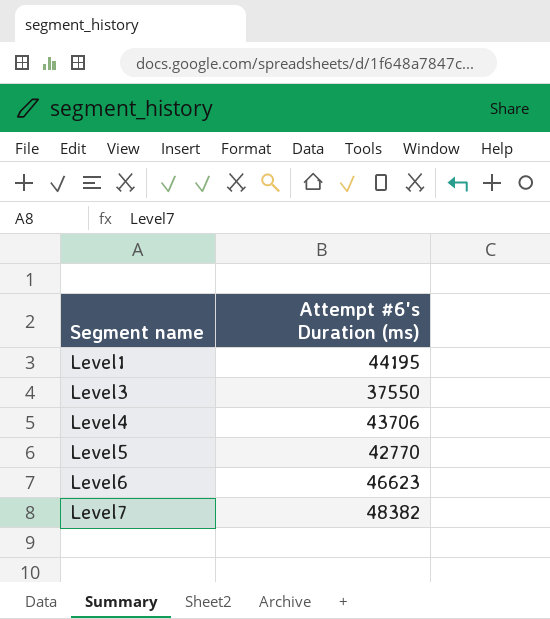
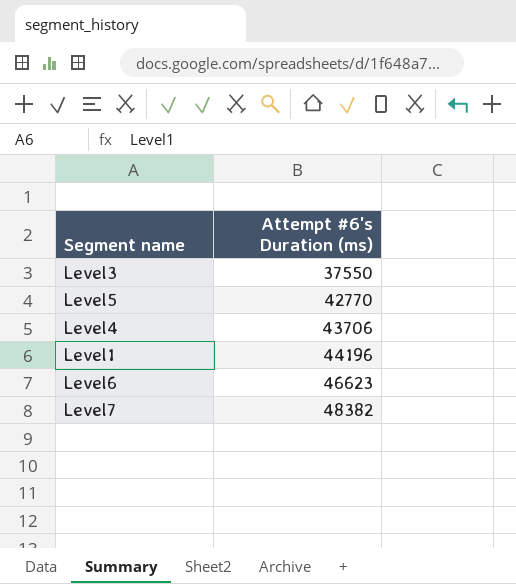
row order: Segment name ascending -> Attempt #6's Duration (ms) ascending
Level1 | Attempt #6's Duration (ms): 44195 -> 44196

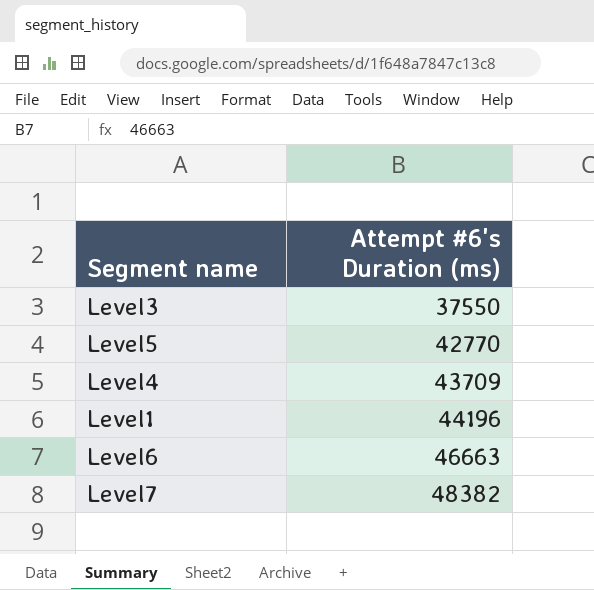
Level4 | Attempt #6's Duration (ms): 43706 -> 43709
Level6 | Attempt #6's Duration (ms): 46623 -> 46663

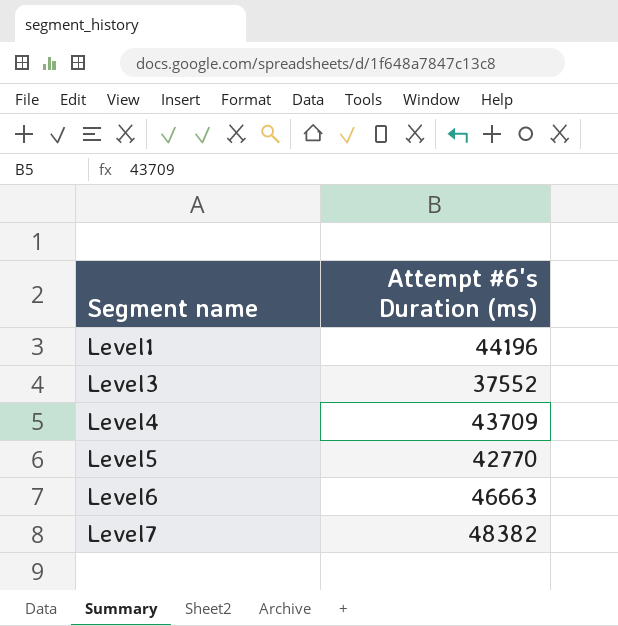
row order: Attempt #6's Duration (ms) ascending -> Segment name ascending
Level3 | Attempt #6's Duration (ms): 37550 -> 37552

